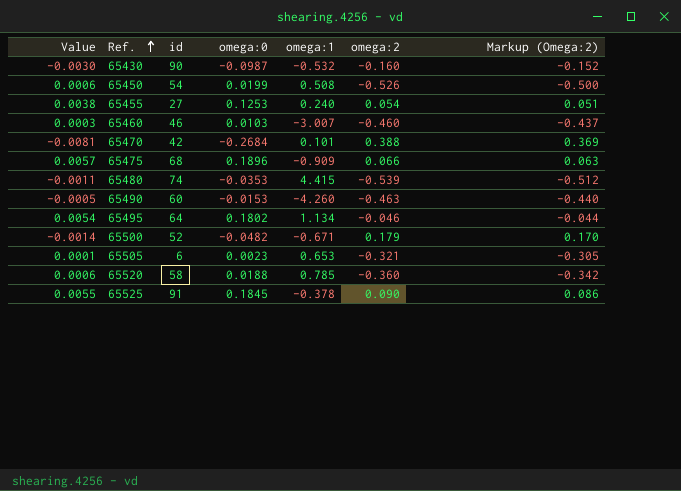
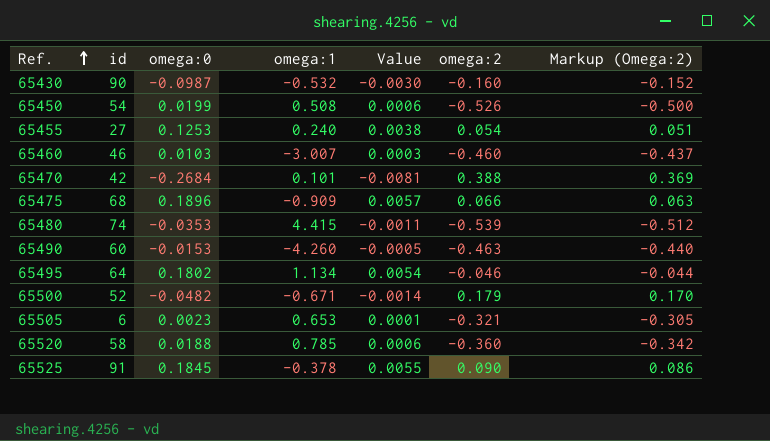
column Value | position: 1 -> 5

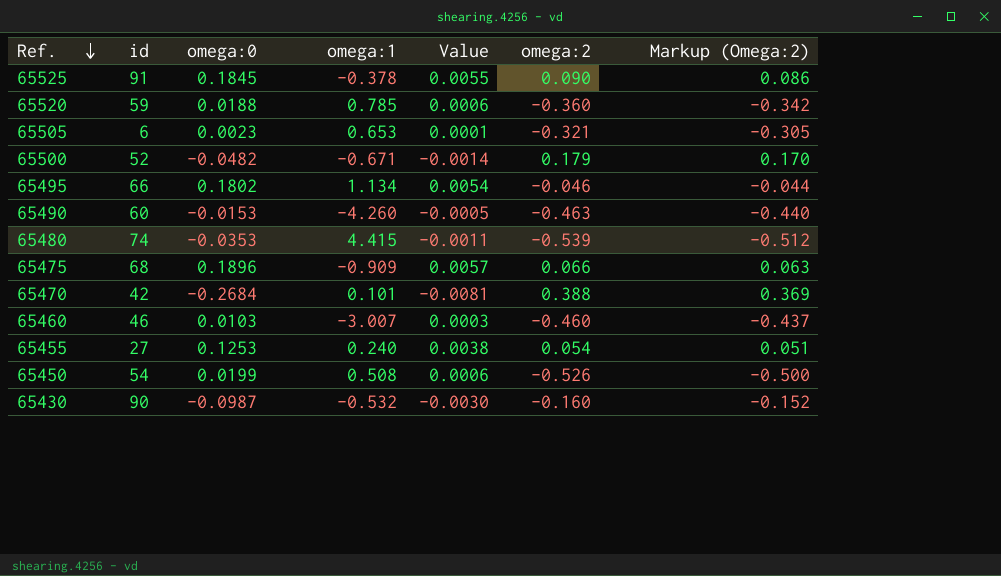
row order: Ref. ascending -> Ref. descending
65520 | id: 58 -> 59
65495 | id: 64 -> 66

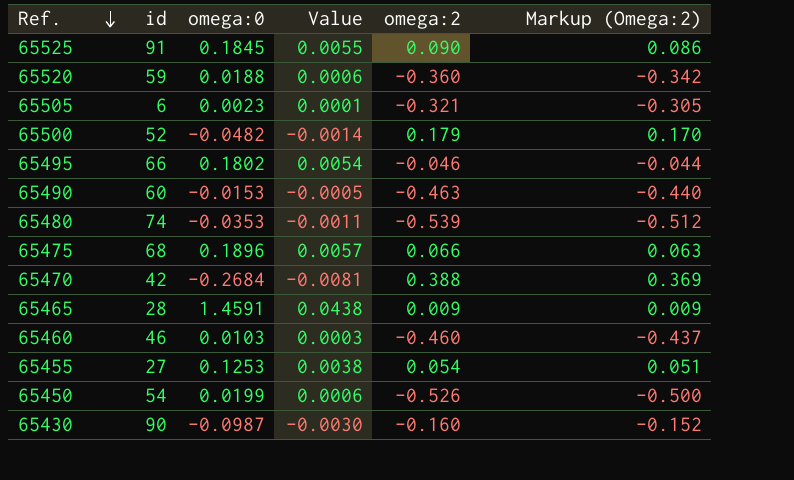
column omega:1 | position: 4 -> none
row 65465: none -> 28 | 1.4591 | 0.0438 | 0.009 | 0.009

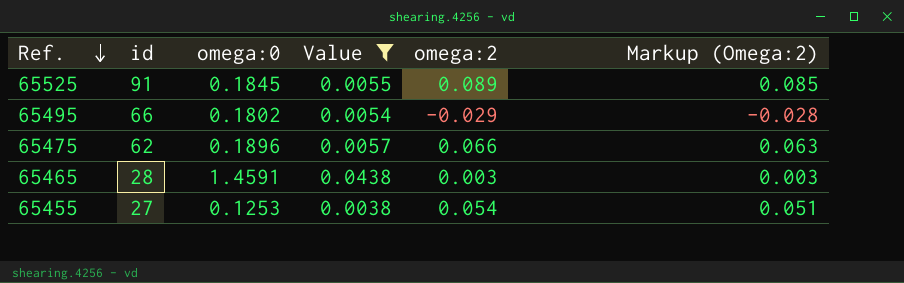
filter: none -> Value >= 0.0038
65525 | omega:2: 0.090 -> 0.089
65525 | Markup (Omega:2): 0.086 -> 0.085
65495 | omega:2: -0.046 -> -0.029
65495 | Markup (Omega:2): -0.044 -> -0.028
65475 | id: 68 -> 62
65465 | omega:2: 0.009 -> 0.003
65465 | Markup (Omega:2): 0.009 -> 0.003

